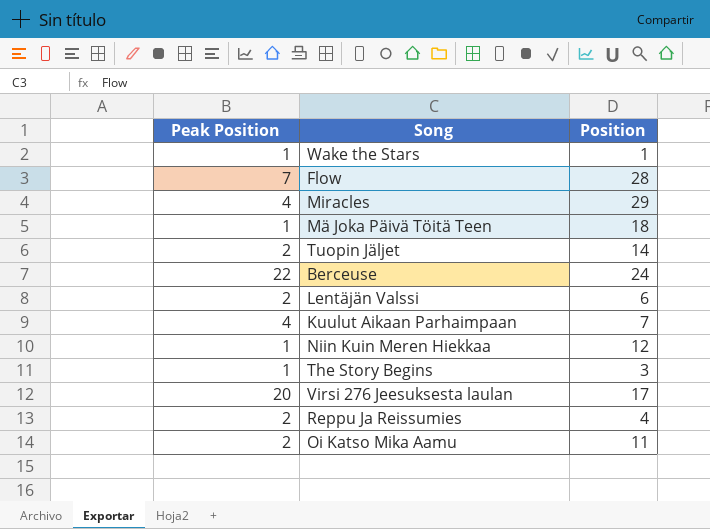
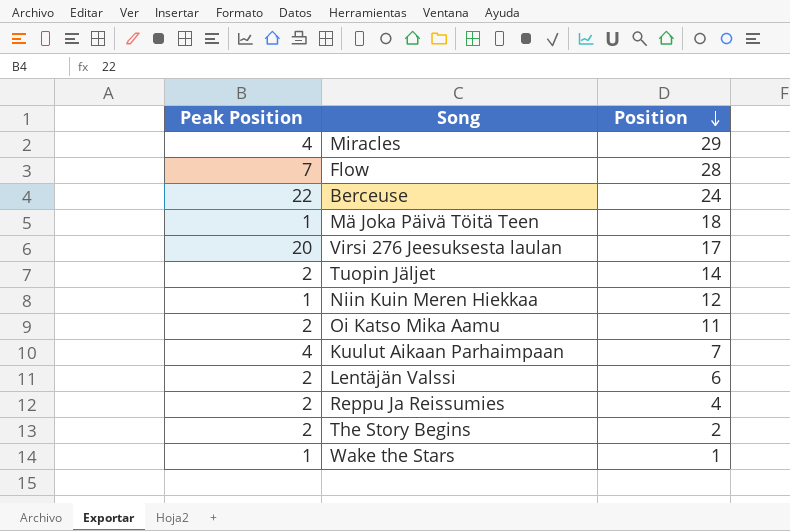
row order: none -> Position descending
The Story Begins | Peak Position: 1 -> 2
The Story Begins | Position: 3 -> 2

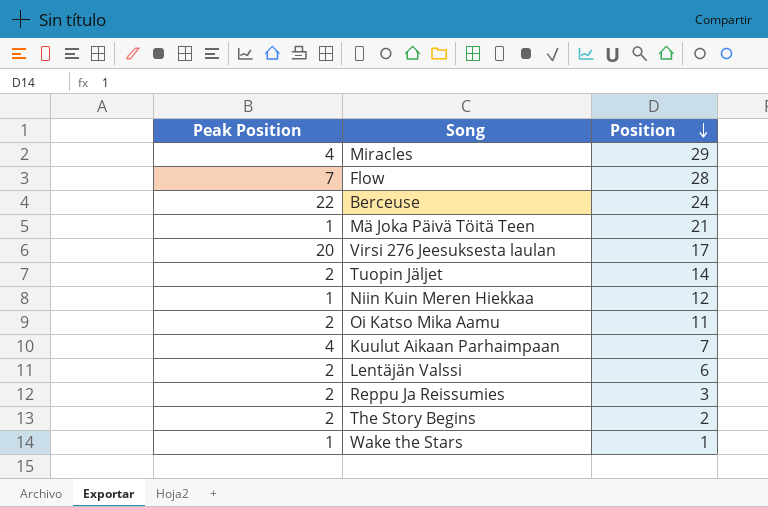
Mä Joka Päivä Töitä Teen | Position: 18 -> 21
Reppu Ja Reissumies | Position: 4 -> 3

